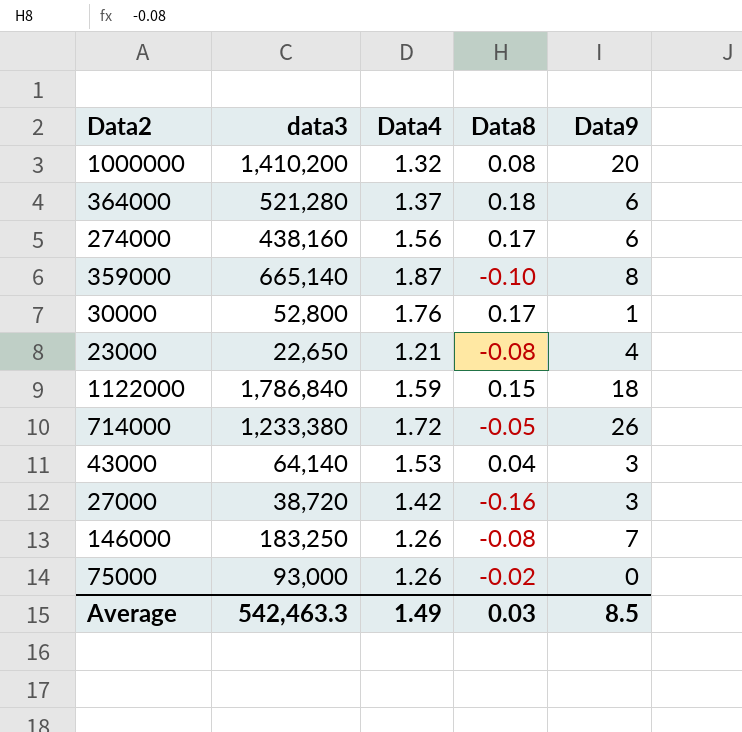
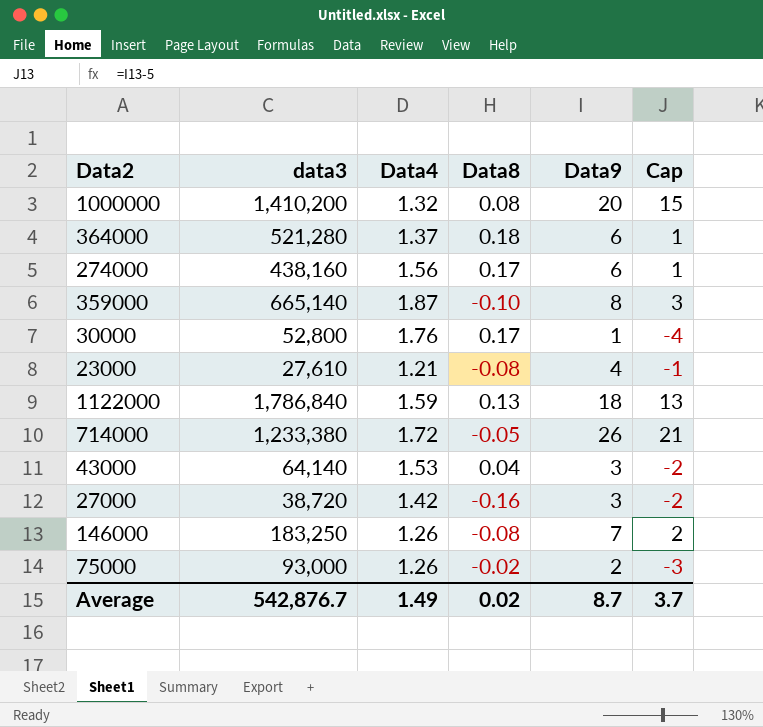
column Cap | formula: none -> [Data9] - 5
23000 | data3: 22,650 -> 27,610
1122000 | Data8: 0.15 -> 0.13
75000 | Data9: 0 -> 2
Average | data3: 542,463.3 -> 542,876.7
Average | Data8: 0.03 -> 0.02
Average | Data9: 8.5 -> 8.7

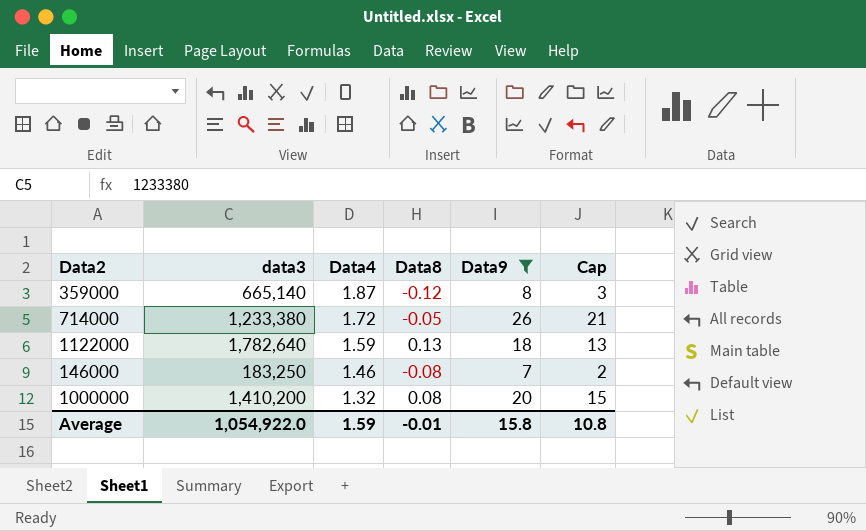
filter: none -> Data9 >= 7
row order: none -> Data4 descending
359000 | Data8: -0.10 -> -0.12
1122000 | data3: 1,786,840 -> 1,782,640
146000 | Data4: 1.26 -> 1.46
Average | data3: 542,876.7 -> 1,054,922.0
Average | Data4: 1.49 -> 1.59
Average | Data8: 0.02 -> -0.01
Average | Data9: 8.7 -> 15.8
Average | Cap: 3.7 -> 10.8

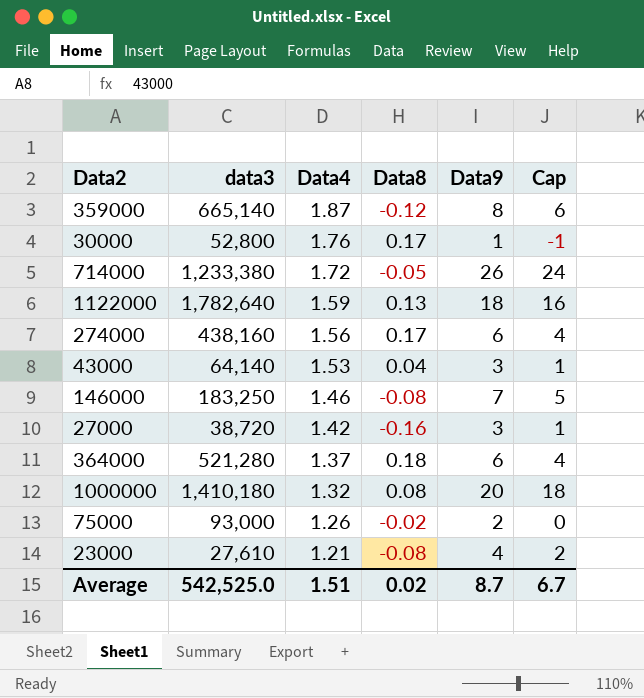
filter: Data9 >= 7 -> none
column Cap | formula: [Data9] - 5 -> [Data9] - 2
1000000 | data3: 1,410,200 -> 1,410,180
Average | data3: 1,054,922.0 -> 542,525.0
Average | Data4: 1.59 -> 1.51
Average | Data8: -0.01 -> 0.02
Average | Data9: 15.8 -> 8.7
Average | Cap: 10.8 -> 6.7

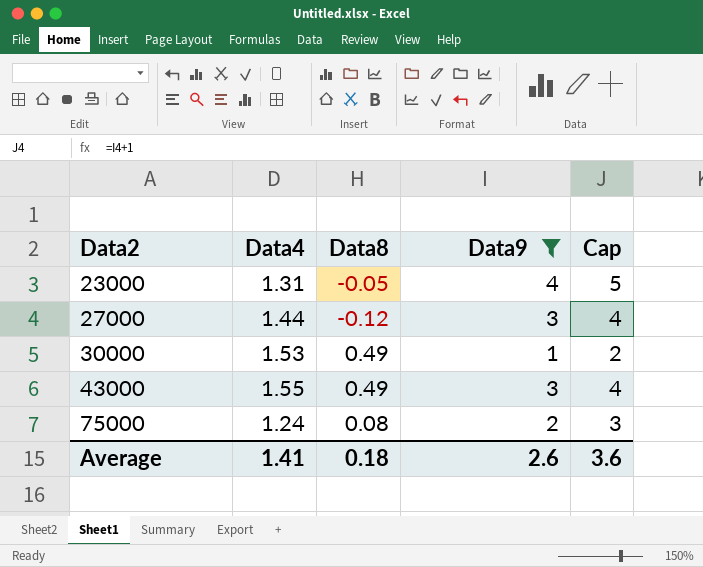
filter: none -> Data9 <= 4
row order: Data4 descending -> Data2 ascending
column data3 | position: 2 -> none
column Cap | formula: [Data9] - 2 -> [Data9] + 1
23000 | Data4: 1.21 -> 1.31
23000 | Data8: -0.08 -> -0.05
27000 | Data4: 1.42 -> 1.44
27000 | Data8: -0.16 -> -0.12
30000 | Data4: 1.76 -> 1.53
30000 | Data8: 0.17 -> 0.49
43000 | Data4: 1.53 -> 1.55
43000 | Data8: 0.04 -> 0.49
75000 | Data4: 1.26 -> 1.24
75000 | Data8: -0.02 -> 0.08
Average | Data4: 1.51 -> 1.41
Average | Data8: 0.02 -> 0.18
Average | Data9: 8.7 -> 2.6
Average | Cap: 6.7 -> 3.6

